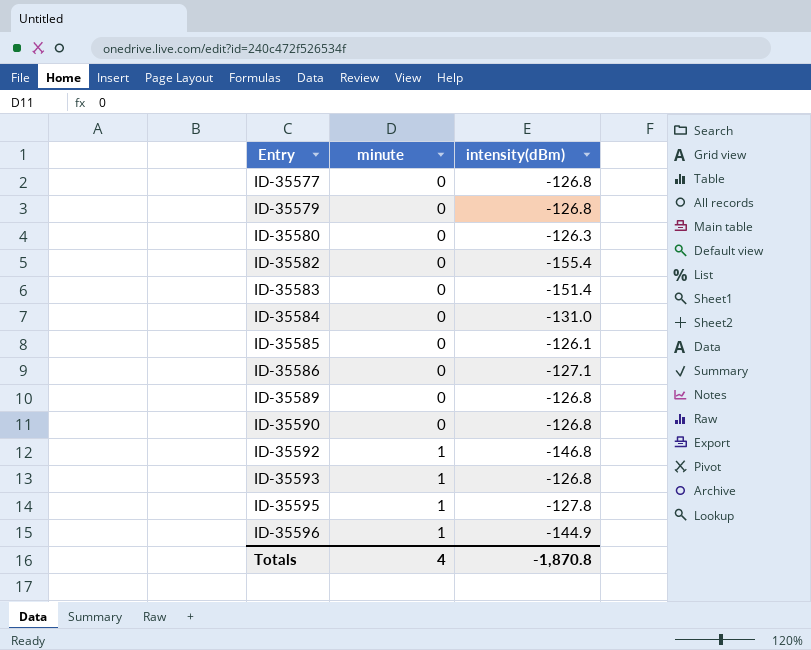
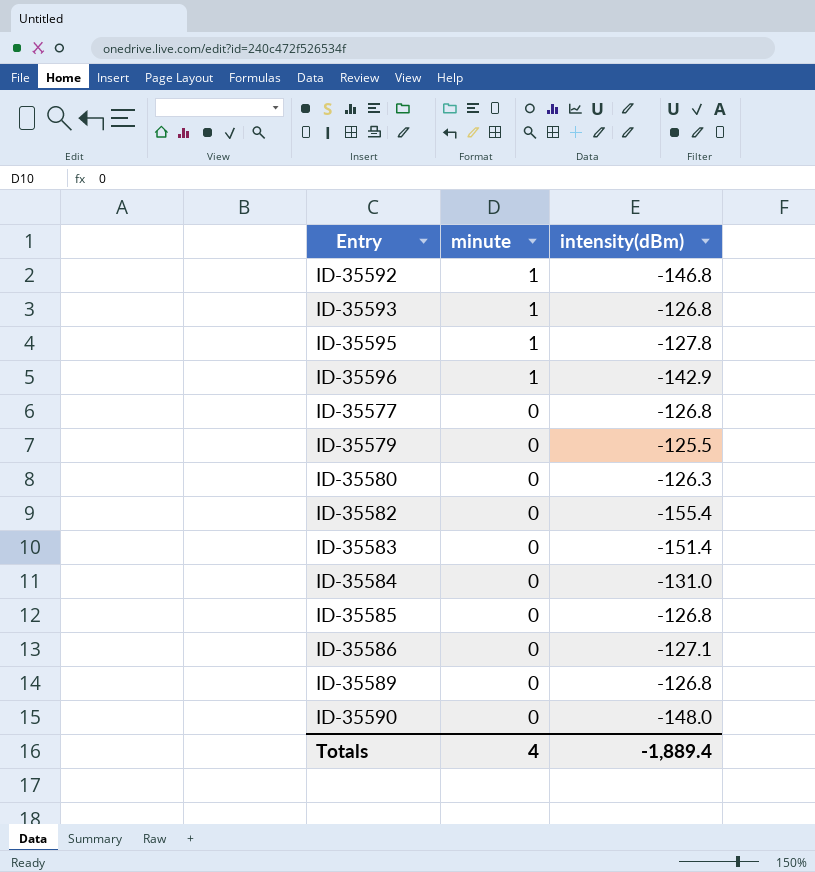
row order: Entry ascending -> minute descending
ID-35596 | intensity(dBm): -144.9 -> -142.9
ID-35579 | intensity(dBm): -126.8 -> -125.5
ID-35585 | intensity(dBm): -126.1 -> -126.8
ID-35590 | intensity(dBm): -126.8 -> -148.0
Totals | intensity(dBm): -1,870.8 -> -1,889.4

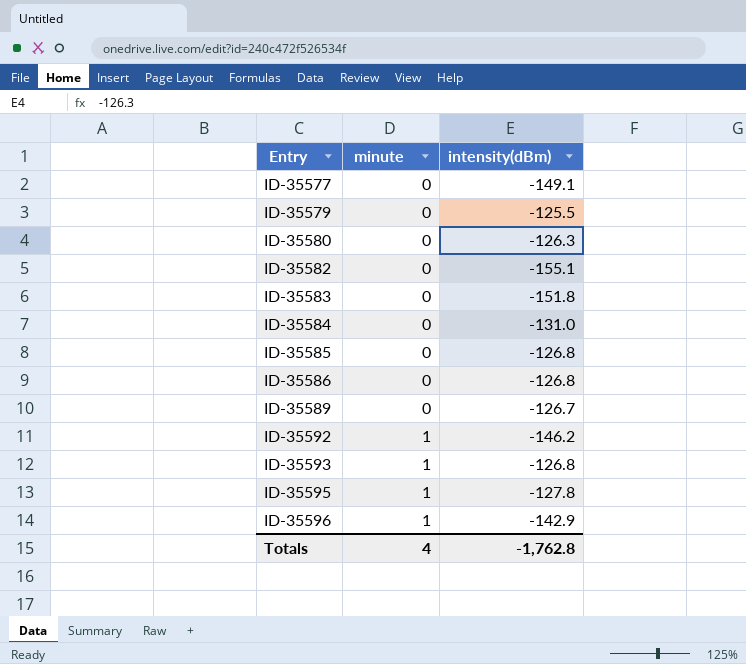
row order: minute descending -> Entry ascending
row ID-35590: 0 | -148.0 -> none
ID-35577 | intensity(dBm): -126.8 -> -149.1
ID-35582 | intensity(dBm): -155.4 -> -155.1
ID-35583 | intensity(dBm): -151.4 -> -151.8
ID-35586 | intensity(dBm): -127.1 -> -126.8
ID-35589 | intensity(dBm): -126.8 -> -126.7
ID-35592 | intensity(dBm): -146.8 -> -146.2
Totals | intensity(dBm): -1,889.4 -> -1,762.8

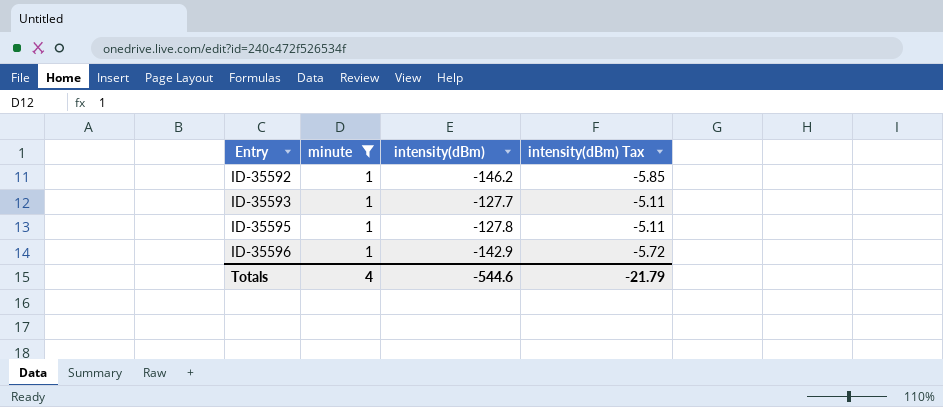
filter: none -> minute = 1
column intensity(dBm) Tax | formula: none -> [intensity(dBm)] * 0.04
ID-35593 | intensity(dBm): -126.8 -> -127.7
Totals | intensity(dBm): -1,762.8 -> -544.6

